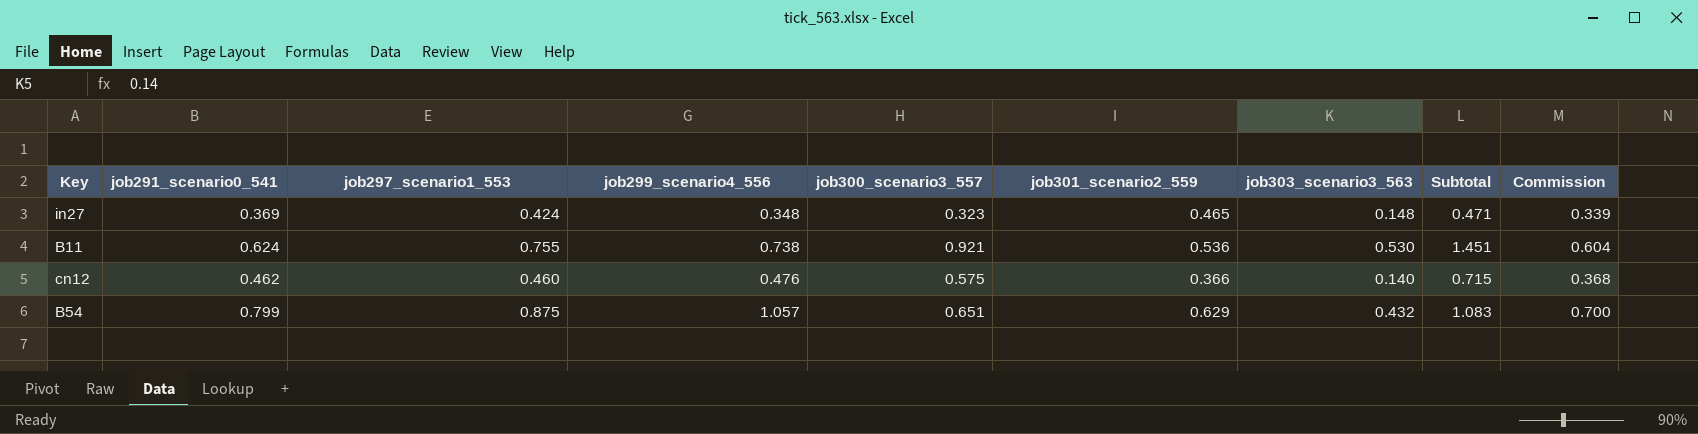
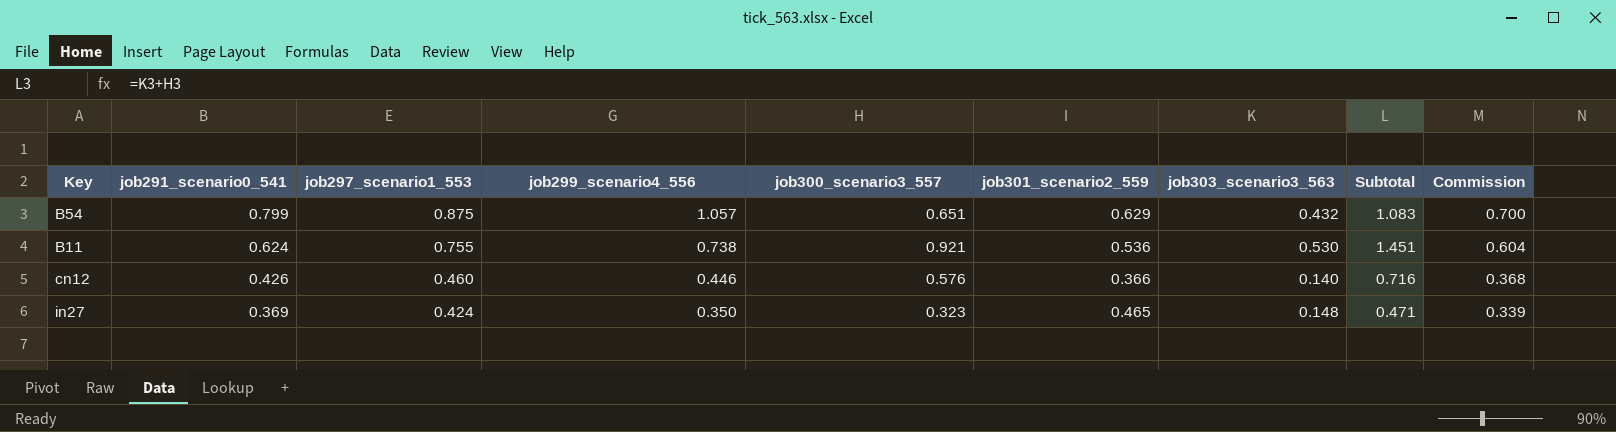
row order: none -> job291_scenario0_541 descending
cn12 | job291_scenario0_541: 0.462 -> 0.426
cn12 | job299_scenario4_556: 0.476 -> 0.446
cn12 | job300_scenario3_557: 0.575 -> 0.576
cn12 | Subtotal: 0.715 -> 0.716
in27 | job299_scenario4_556: 0.348 -> 0.350

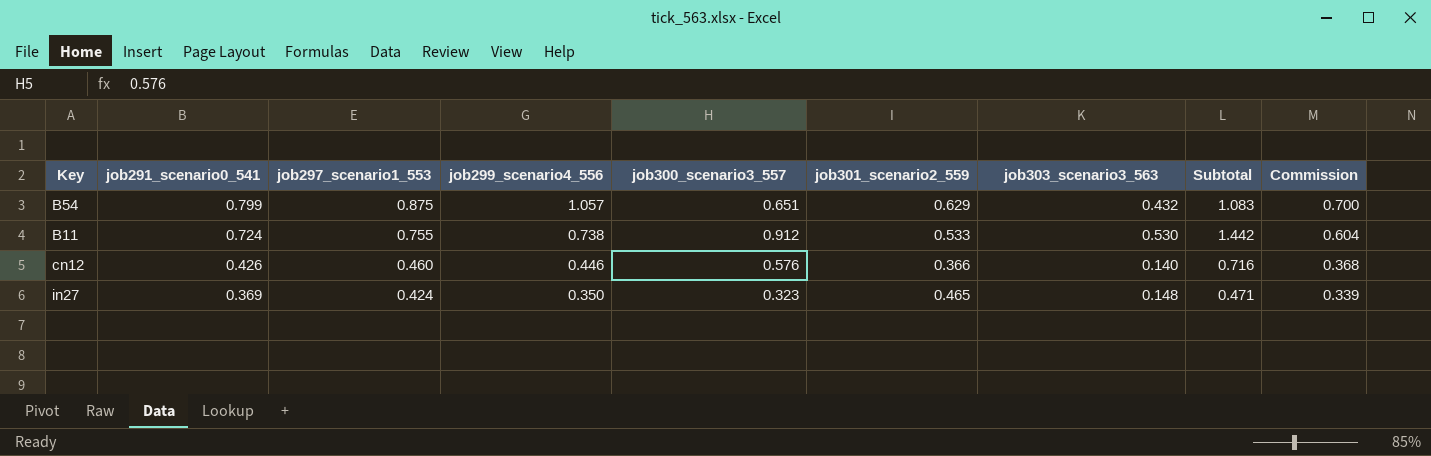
B11 | job291_scenario0_541: 0.624 -> 0.724
B11 | job300_scenario3_557: 0.921 -> 0.912
B11 | job301_scenario2_559: 0.536 -> 0.533
B11 | Subtotal: 1.451 -> 1.442

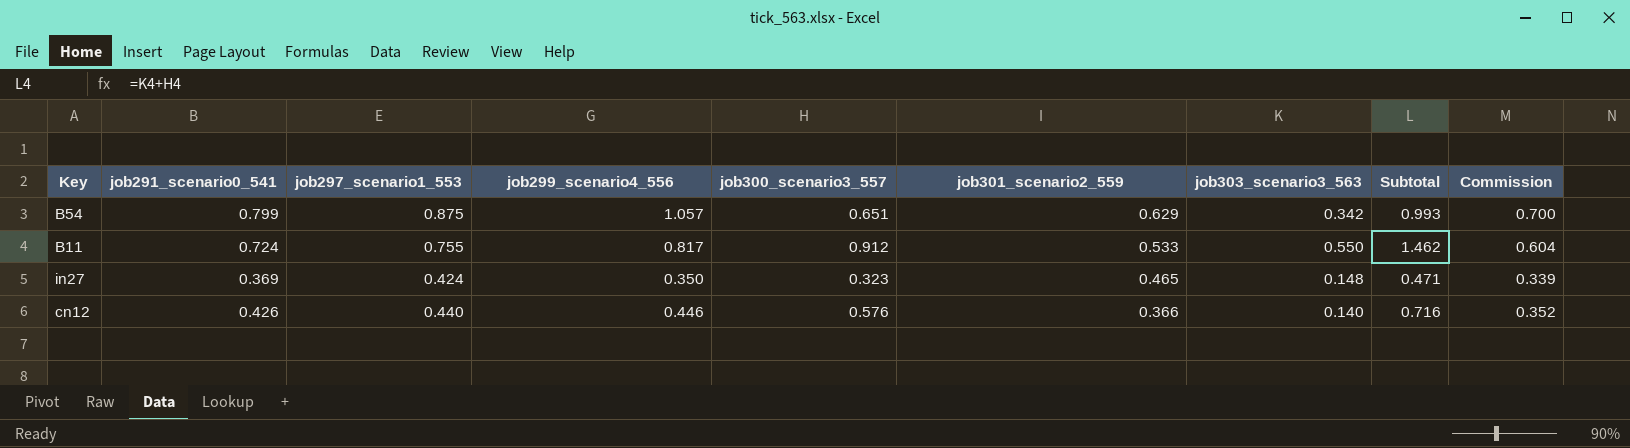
row order: job291_scenario0_541 descending -> job301_scenario2_559 descending
B54 | job303_scenario3_563: 0.432 -> 0.342
B54 | Subtotal: 1.083 -> 0.993
B11 | job299_scenario4_556: 0.738 -> 0.817
B11 | job303_scenario3_563: 0.530 -> 0.550
B11 | Subtotal: 1.442 -> 1.462
cn12 | job297_scenario1_553: 0.460 -> 0.440
cn12 | Commission: 0.368 -> 0.352

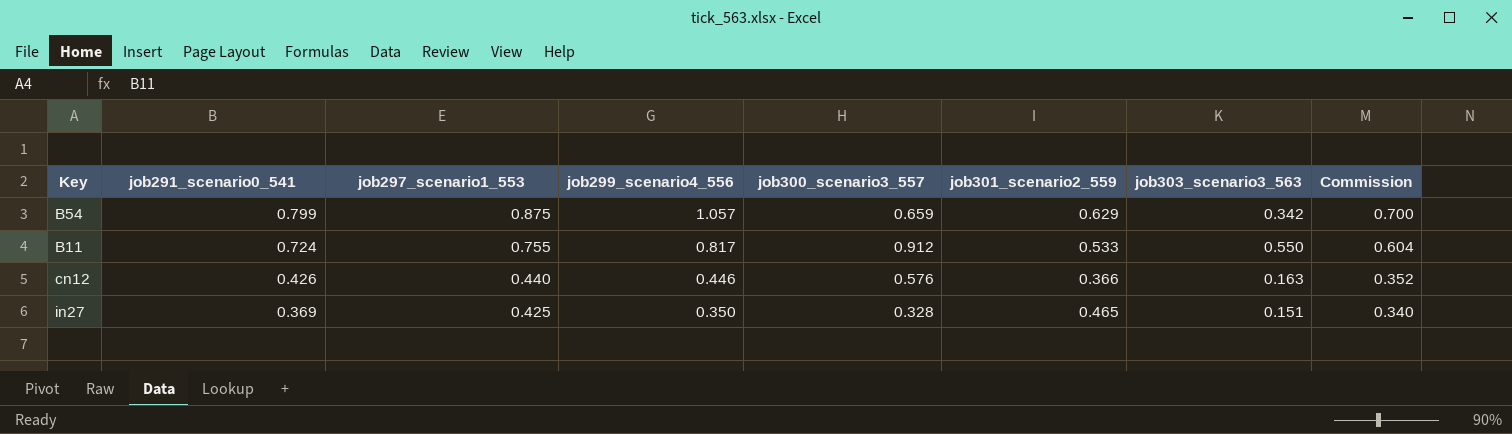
row order: job301_scenario2_559 descending -> job291_scenario0_541 descending
column Subtotal | formula: [job300_scenario3_557] + [job303_scenario3_563] -> none
B54 | job300_scenario3_557: 0.651 -> 0.659
cn12 | job303_scenario3_563: 0.140 -> 0.163
in27 | job297_scenario1_553: 0.424 -> 0.425
in27 | job300_scenario3_557: 0.323 -> 0.328
in27 | job303_scenario3_563: 0.148 -> 0.151
in27 | Commission: 0.339 -> 0.340

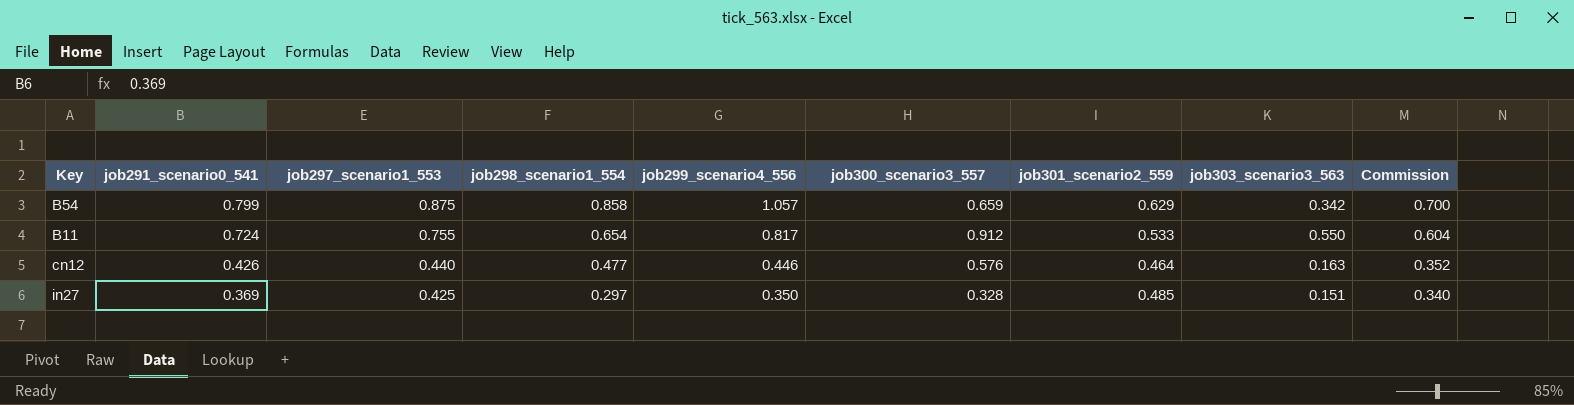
column job298_scenario1_554 | position: none -> 4
cn12 | job301_scenario2_559: 0.366 -> 0.464
in27 | job301_scenario2_559: 0.465 -> 0.485

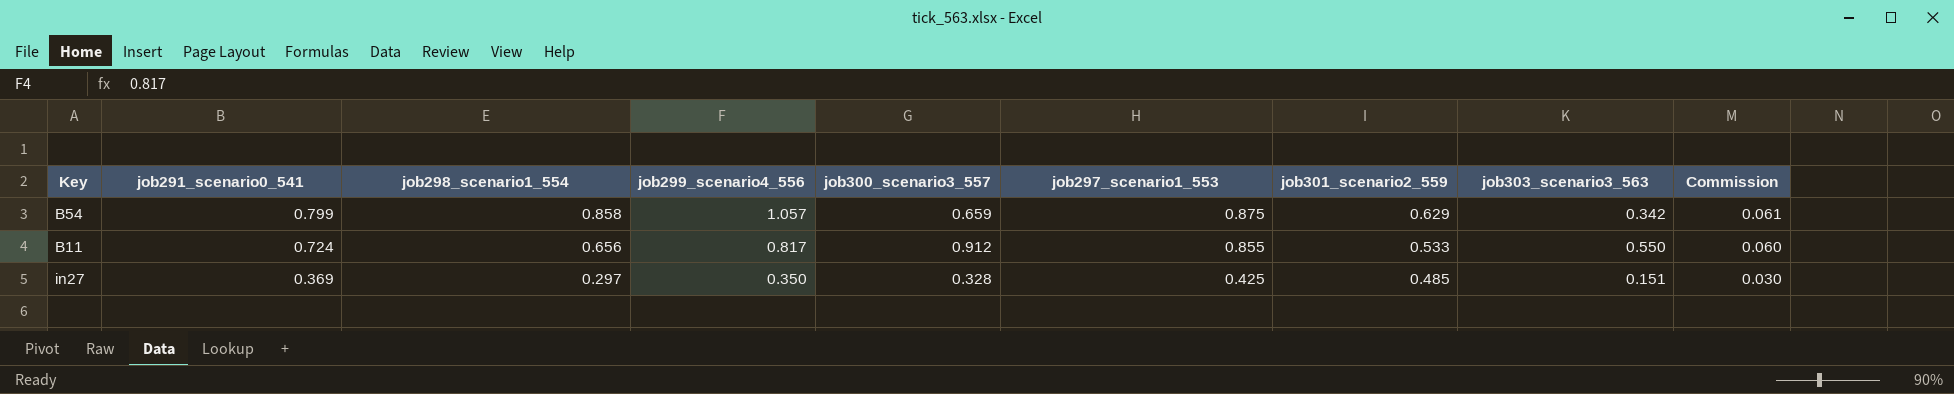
column job297_scenario1_553 | position: 3 -> 6
column Commission | formula: [job297_scenario1_553] * 0.8 -> [job297_scenario1_553] * 0.07
row cn12: 0.426 | 0.440 | 0.477 | 0.446 | 0.576 | 0.464 | 0.163 | 0.352 -> none
B11 | job298_scenario1_554: 0.654 -> 0.656
B11 | job297_scenario1_553: 0.755 -> 0.855

